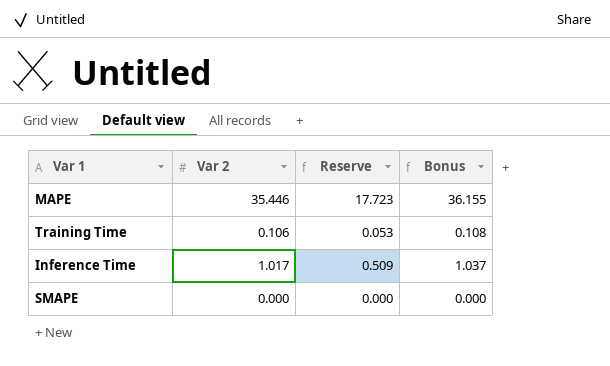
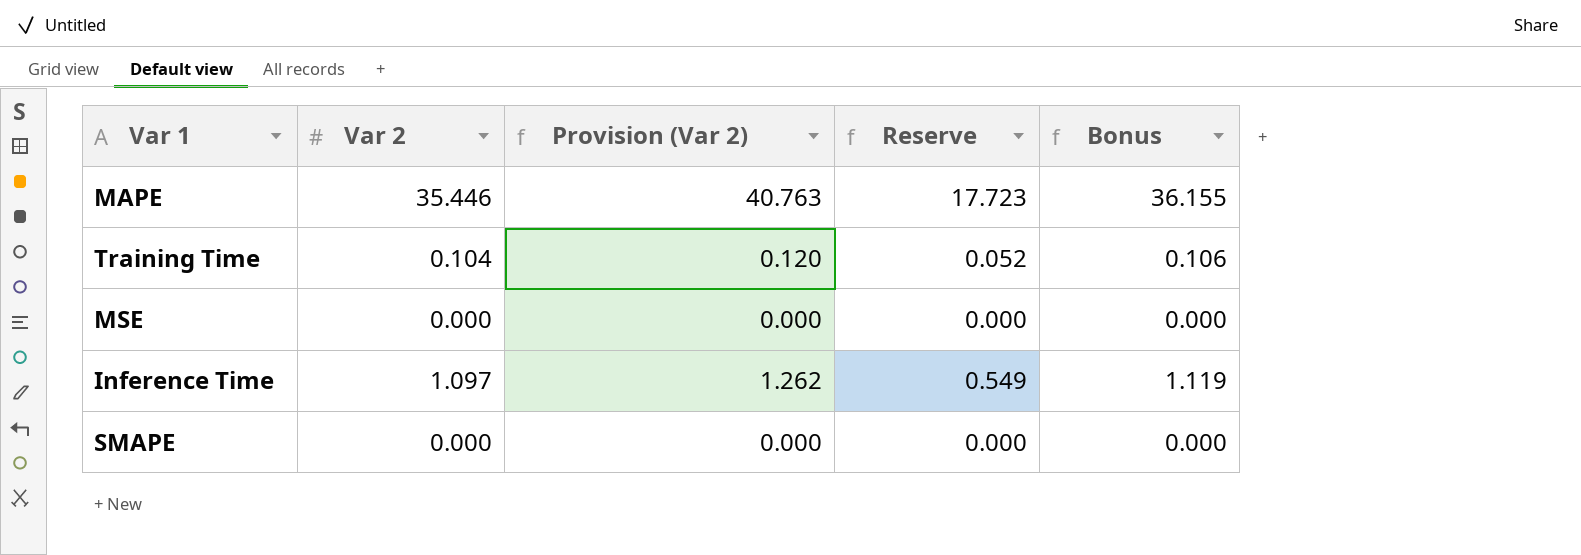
column Provision (Var 2) | formula: none -> [Var 2] * 1.15
Training Time | Var 2: 0.106 -> 0.104
Training Time | Reserve: 0.053 -> 0.052
Training Time | Bonus: 0.108 -> 0.106
row MSE: none -> 0.000 | 0.000 | 0.000 | 0.000
Inference Time | Var 2: 1.017 -> 1.097
Inference Time | Reserve: 0.509 -> 0.549
Inference Time | Bonus: 1.037 -> 1.119

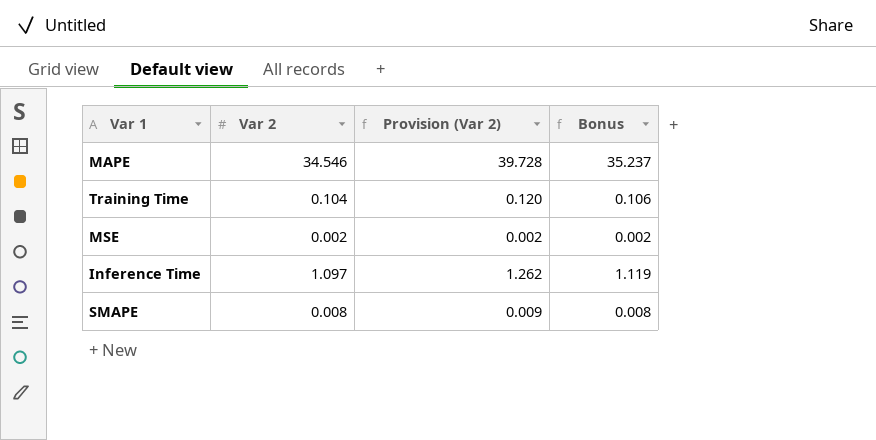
column Reserve | formula: [Var 2] * 0.5 -> none
MAPE | Var 2: 35.446 -> 34.546
MAPE | Provision (Var 2): 40.763 -> 39.728
MAPE | Bonus: 36.155 -> 35.237
MSE | Var 2: 0.000 -> 0.002
MSE | Provision (Var 2): 0.000 -> 0.002
MSE | Bonus: 0.000 -> 0.002
SMAPE | Var 2: 0.000 -> 0.008
SMAPE | Provision (Var 2): 0.000 -> 0.009
SMAPE | Bonus: 0.000 -> 0.008

